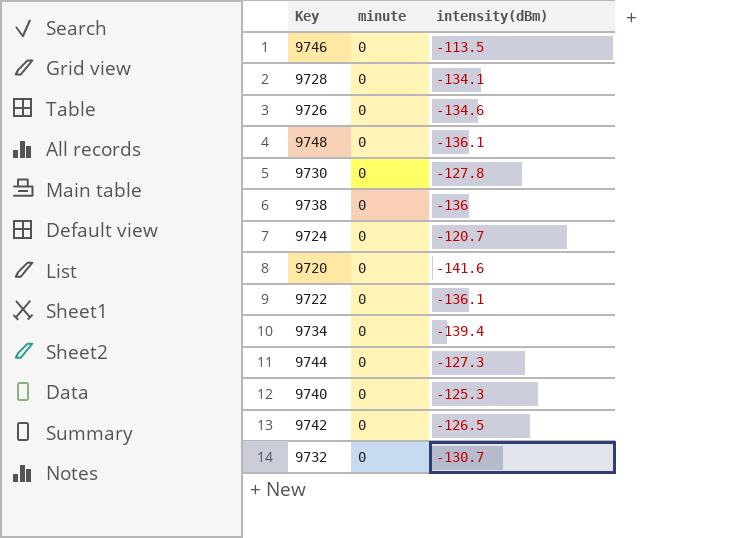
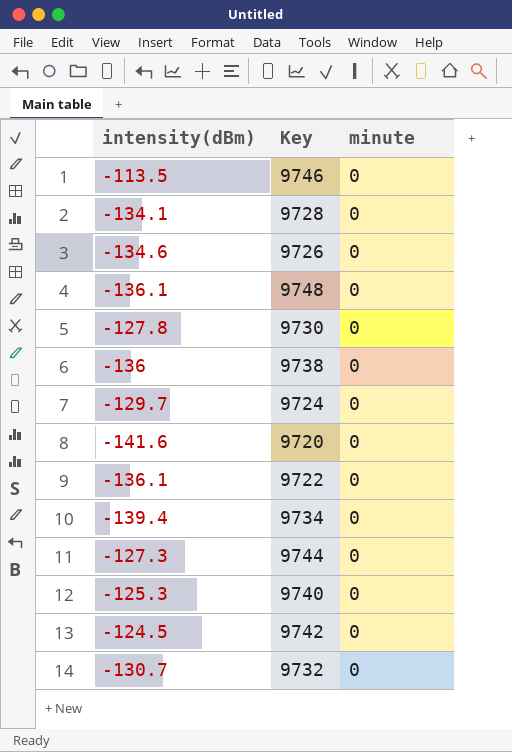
column intensity(dBm) | position: 3 -> 1
9724 | intensity(dBm): -120.7 -> -129.7
9742 | intensity(dBm): -126.5 -> -124.5

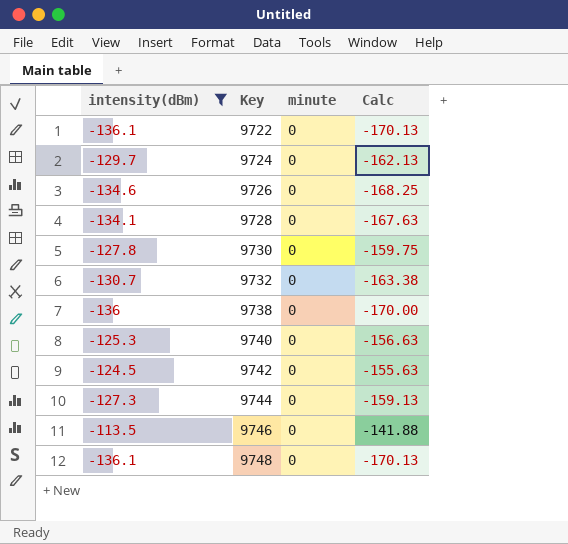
filter: none -> intensity(dBm) >= -136.1
row order: none -> Key ascending
column Calc | formula: none -> [intensity(dBm)] * 1.25

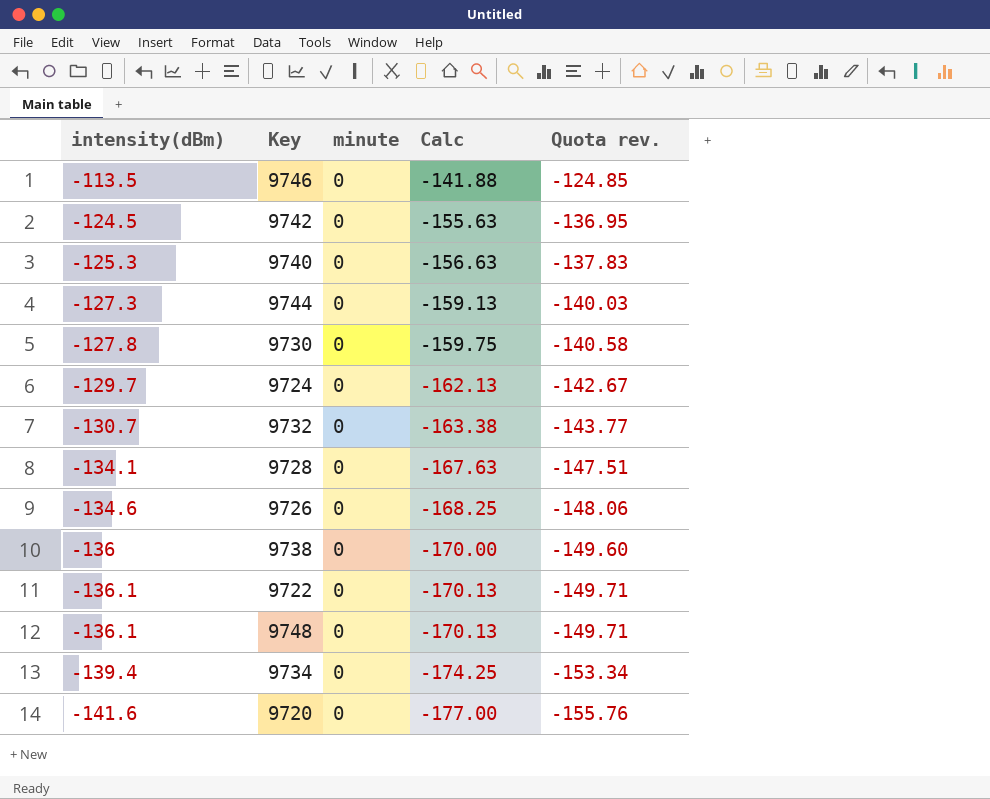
filter: intensity(dBm) >= -136.1 -> none
row order: Key ascending -> intensity(dBm) descending
column Quota rev. | formula: none -> [intensity(dBm)] * 1.1

